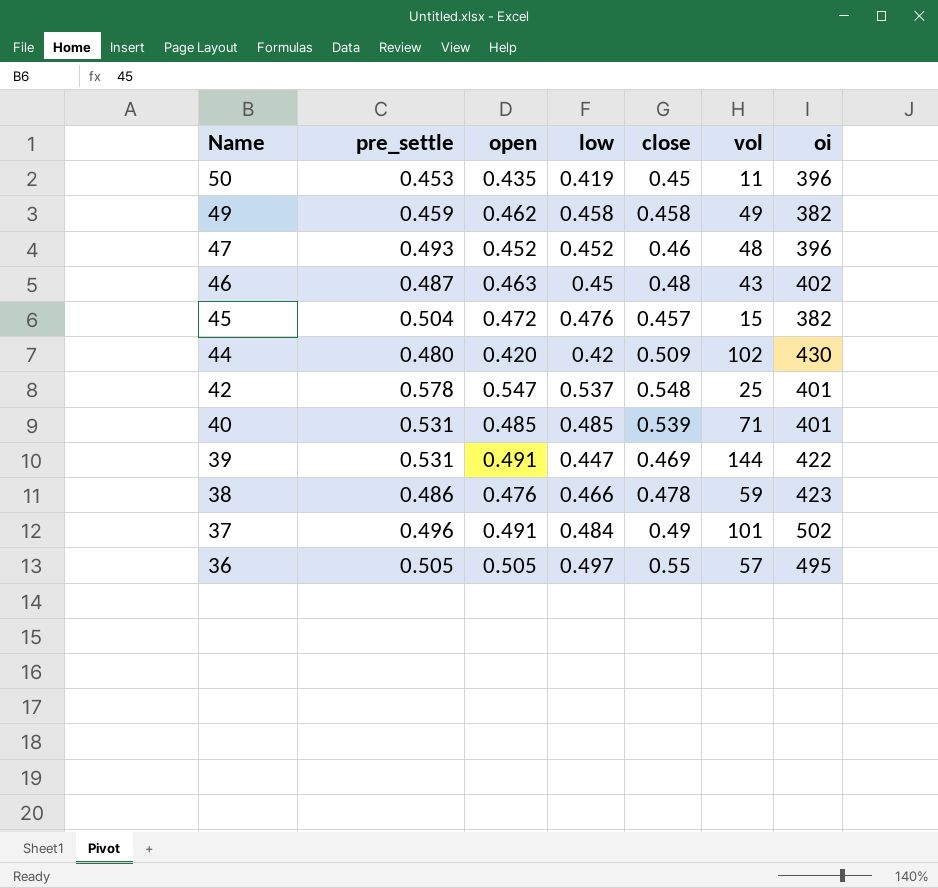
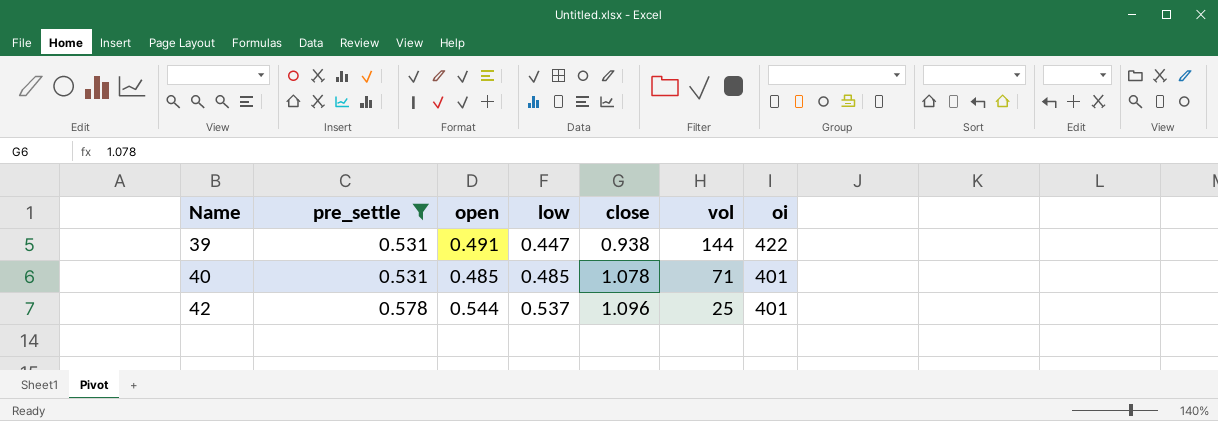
filter: none -> pre_settle >= 0.531
row order: Name descending -> Name ascending
39 | close: 0.469 -> 0.938
40 | close: 0.539 -> 1.078
42 | open: 0.547 -> 0.544
42 | close: 0.548 -> 1.096

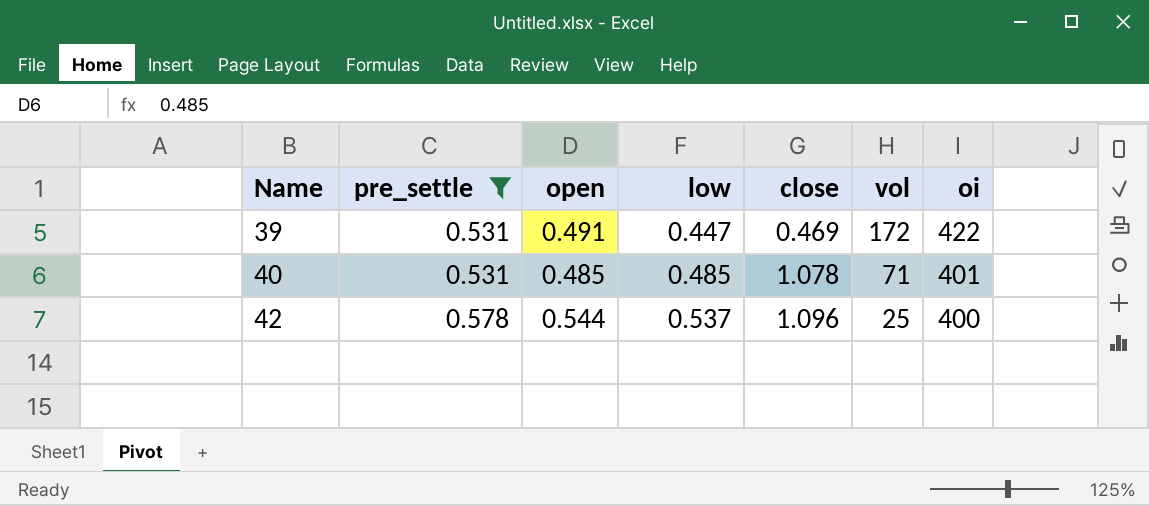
39 | close: 0.938 -> 0.469
39 | vol: 144 -> 172
42 | oi: 401 -> 400

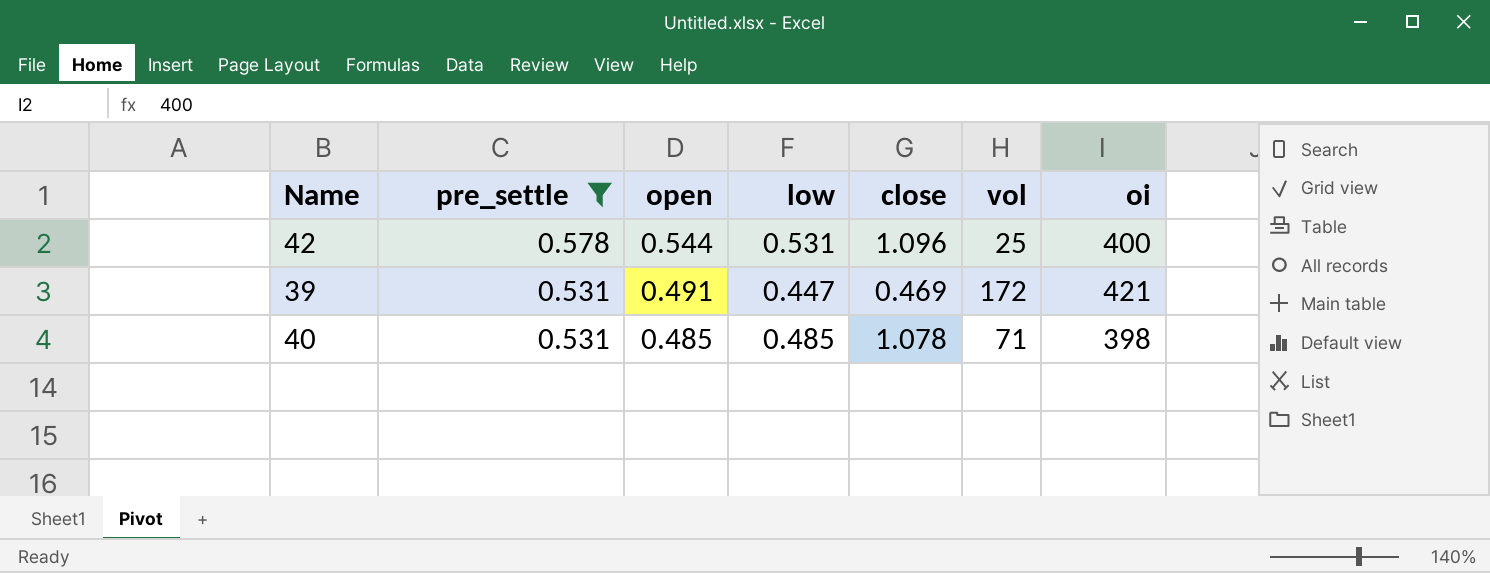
row order: Name ascending -> pre_settle descending
42 | low: 0.537 -> 0.531
39 | oi: 422 -> 421
40 | oi: 401 -> 398

